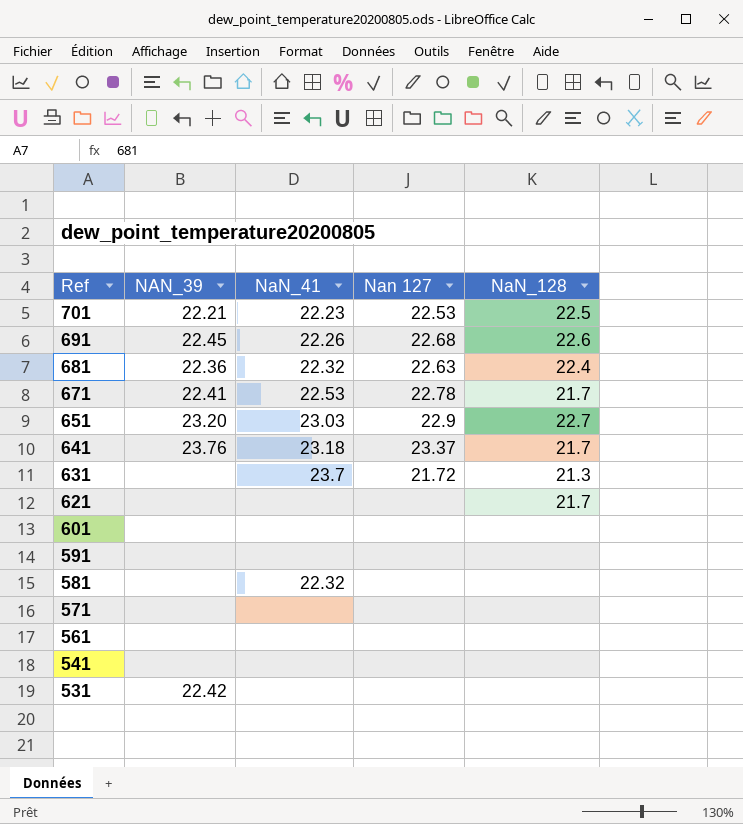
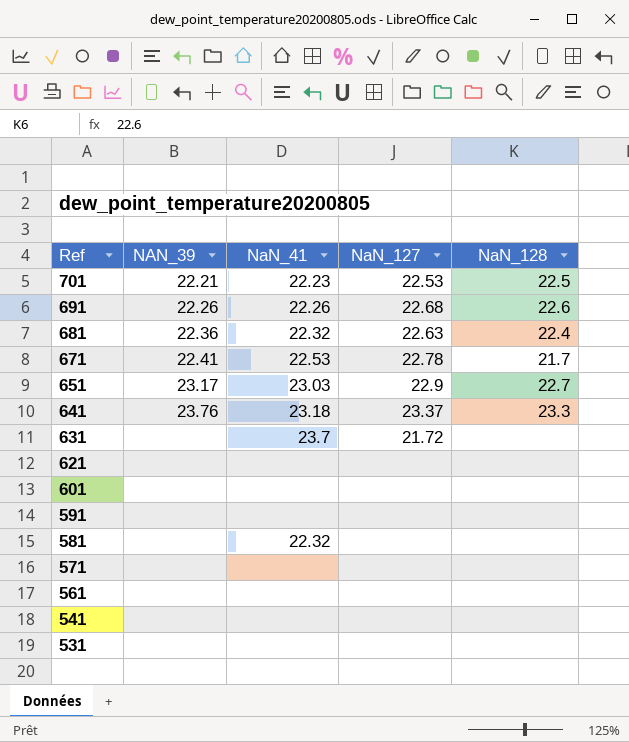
column name: Nan 127 -> NaN_127
691 | NAN_39: 22.45 -> 22.26
651 | NAN_39: 23.20 -> 23.17
641 | NaN_128: 21.7 -> 23.3
631 | NaN_128: 21.3 -> none
621 | NaN_128: 21.7 -> none
531 | NAN_39: 22.42 -> none

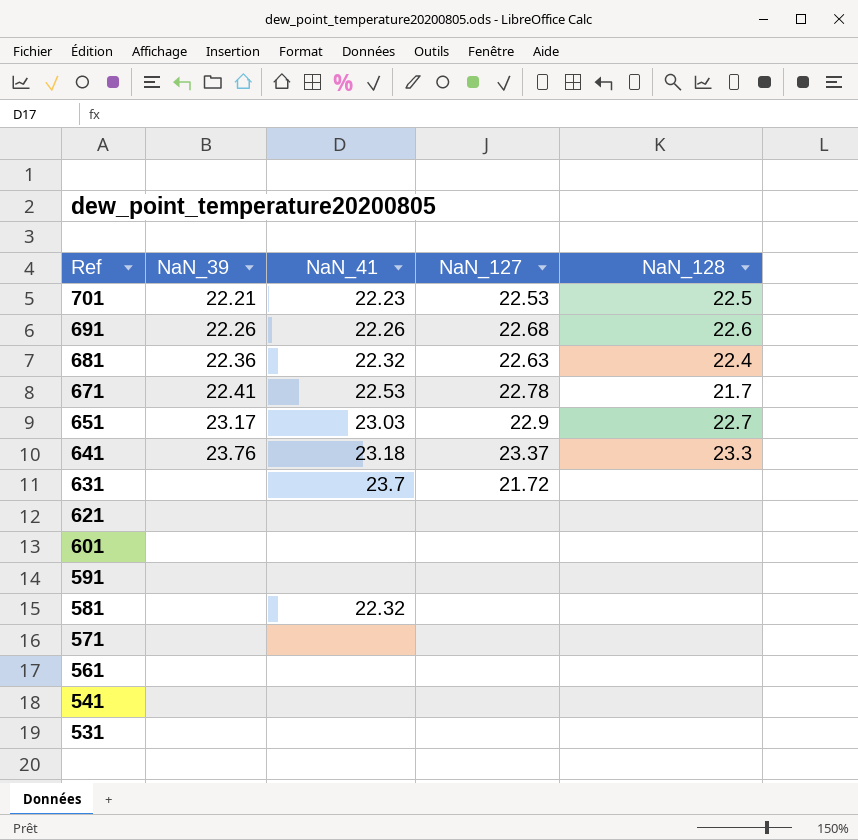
column name: NAN_39 -> NaN_39

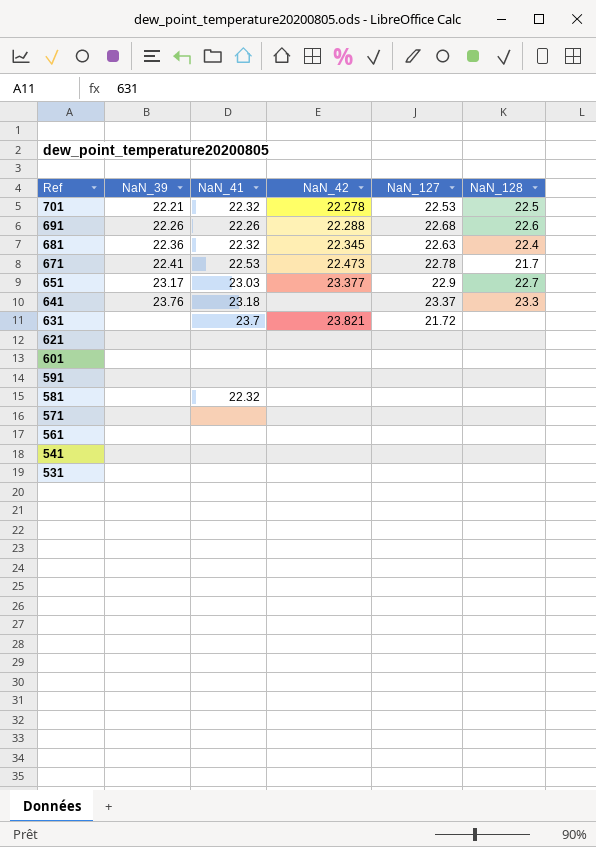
column NaN_42 | position: none -> 4
701 | NaN_41: 22.23 -> 22.32

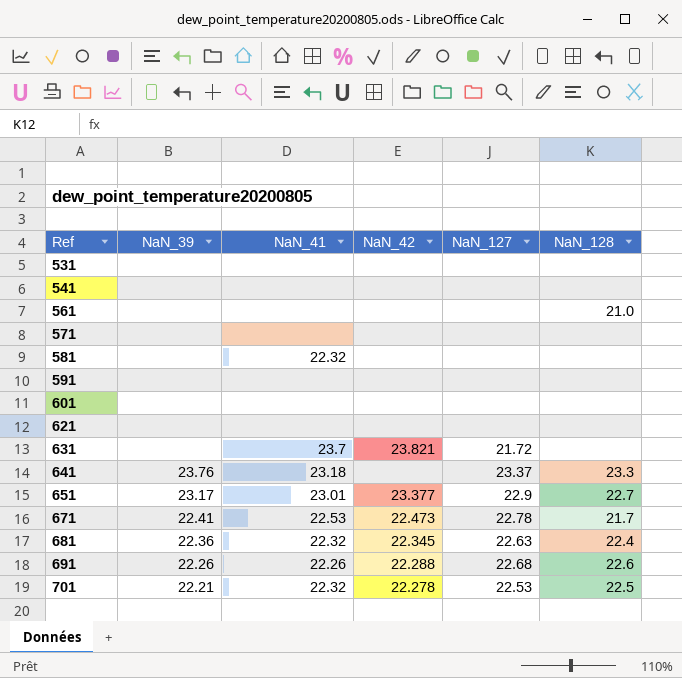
row order: Ref descending -> Ref ascending
561 | NaN_128: none -> 21.0
651 | NaN_41: 23.03 -> 23.01

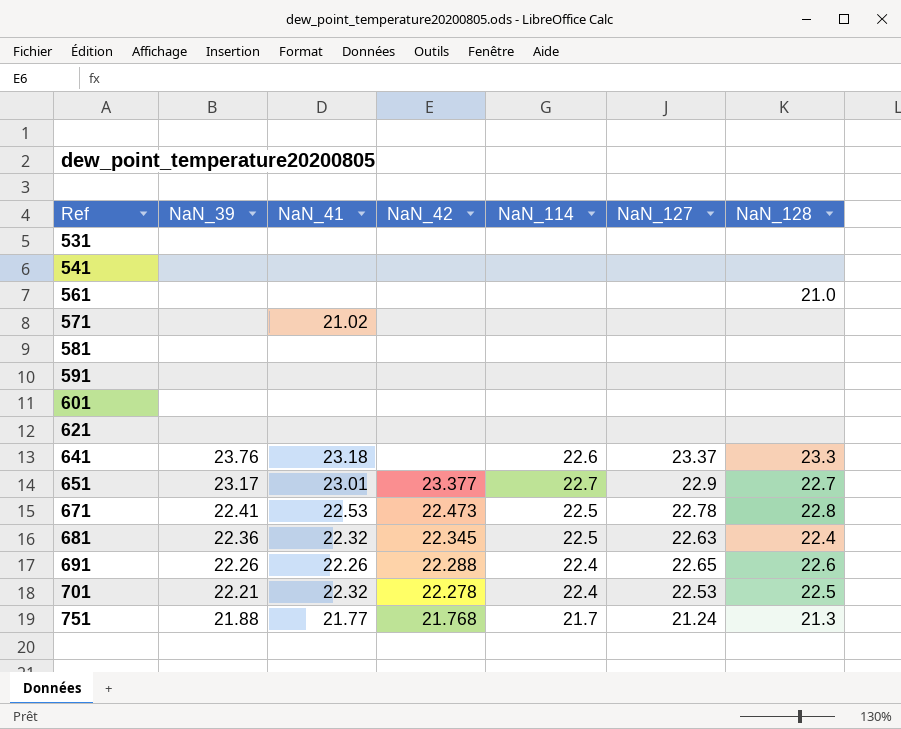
column NaN_114 | position: none -> 5
row 631: none | 23.7 | 23.821 | 21.72 | none -> none
571 | NaN_41: none -> 21.02
581 | NaN_41: 22.32 -> none
671 | NaN_128: 21.7 -> 22.8
691 | NaN_127: 22.68 -> 22.65
row 751: none -> 21.88 | 21.77 | 21.768 | 21.7 | 21.24 | 21.3

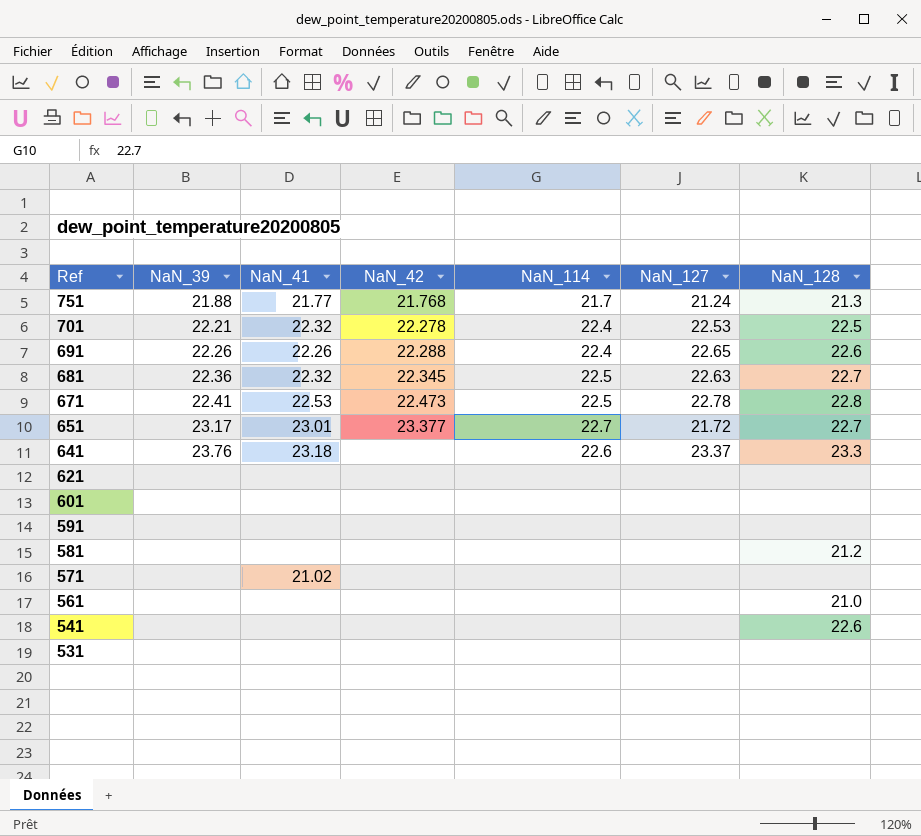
row order: Ref ascending -> Ref descending
681 | NaN_128: 22.4 -> 22.7
651 | NaN_127: 22.9 -> 21.72
581 | NaN_128: none -> 21.2
541 | NaN_128: none -> 22.6

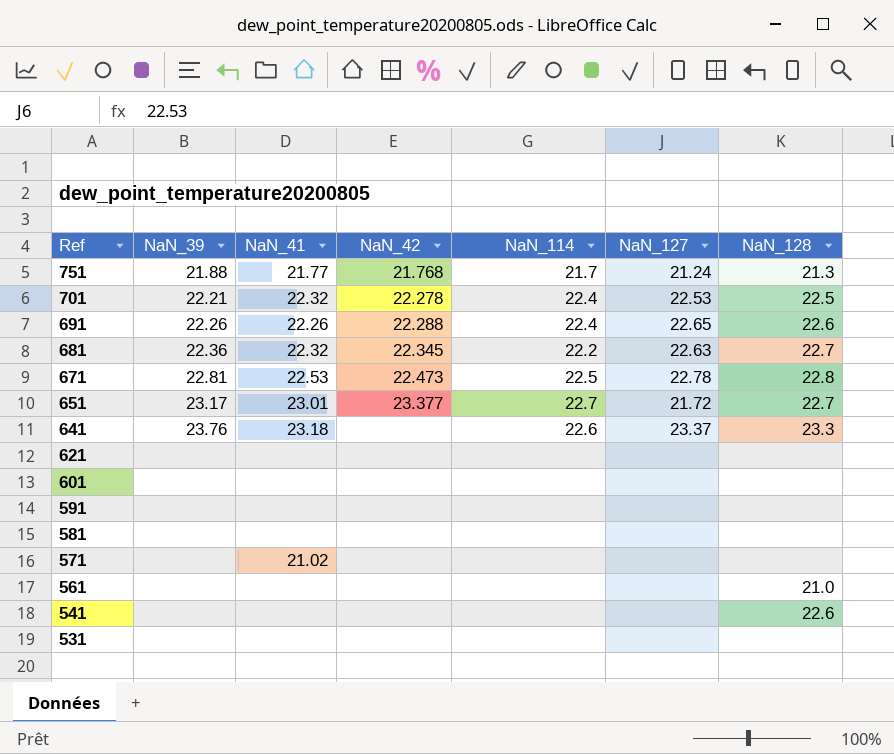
681 | NaN_114: 22.5 -> 22.2
671 | NaN_39: 22.41 -> 22.81
581 | NaN_128: 21.2 -> none

